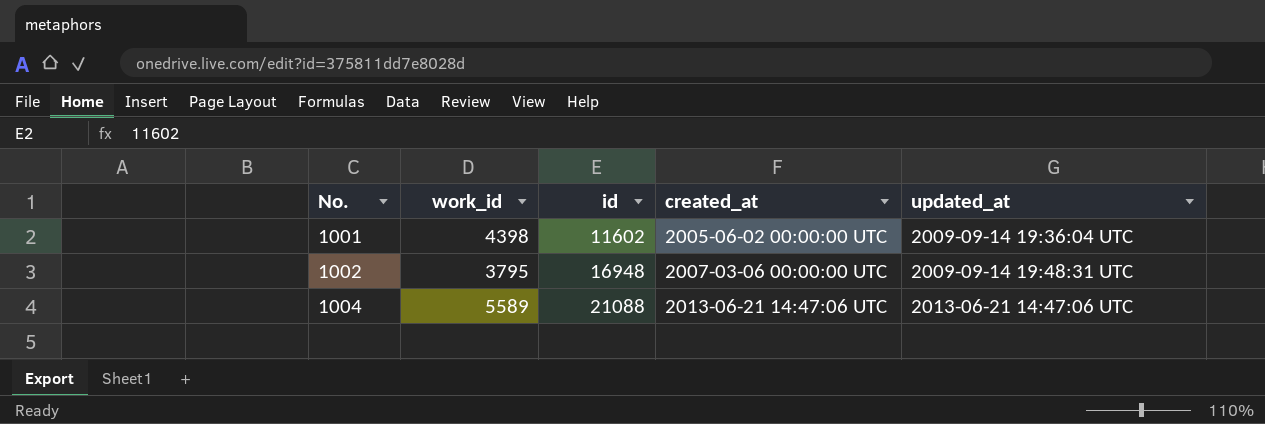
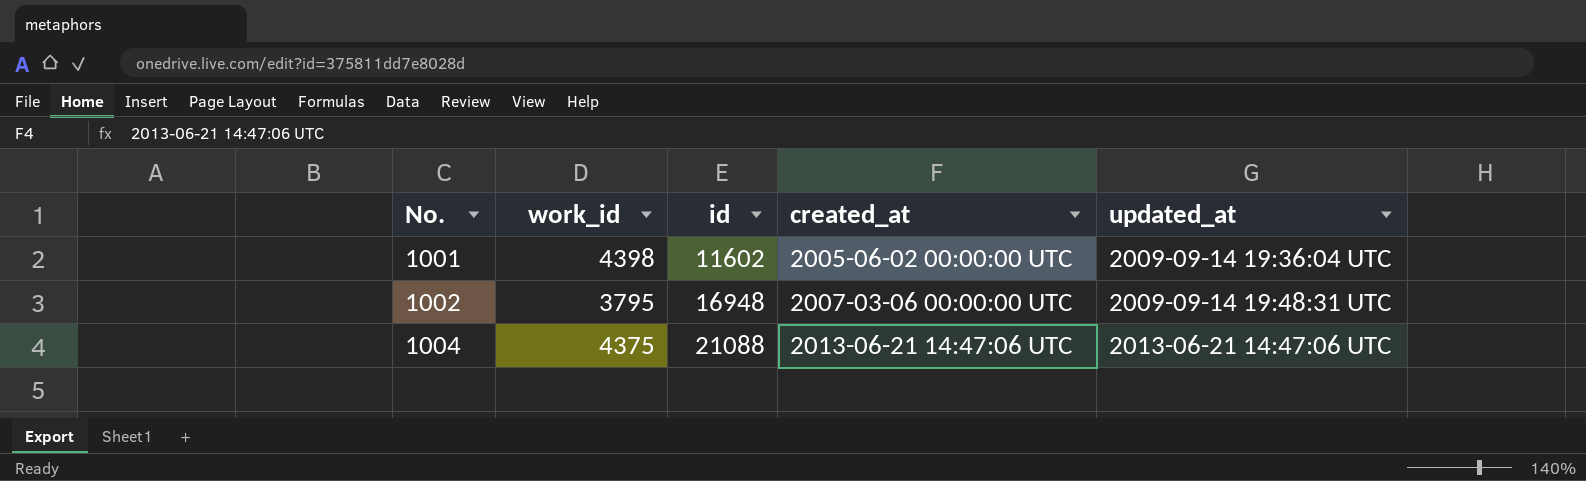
1004 | work_id: 5589 -> 4375

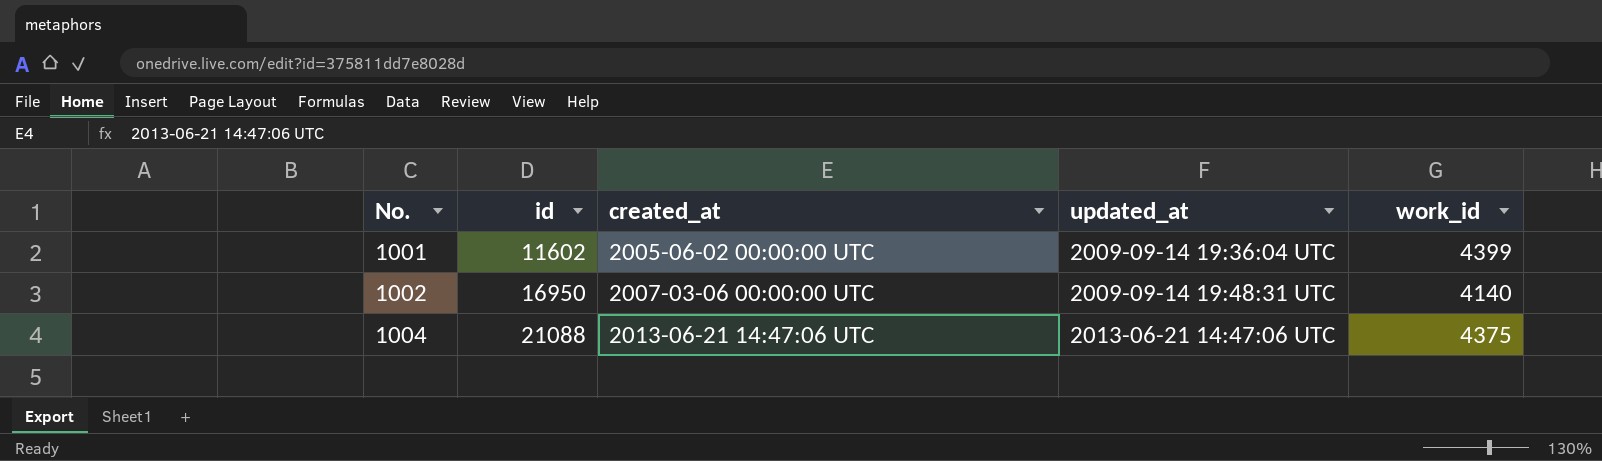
column work_id | position: 2 -> 5
1001 | work_id: 4398 -> 4399
1002 | id: 16948 -> 16950
1002 | work_id: 3795 -> 4140

